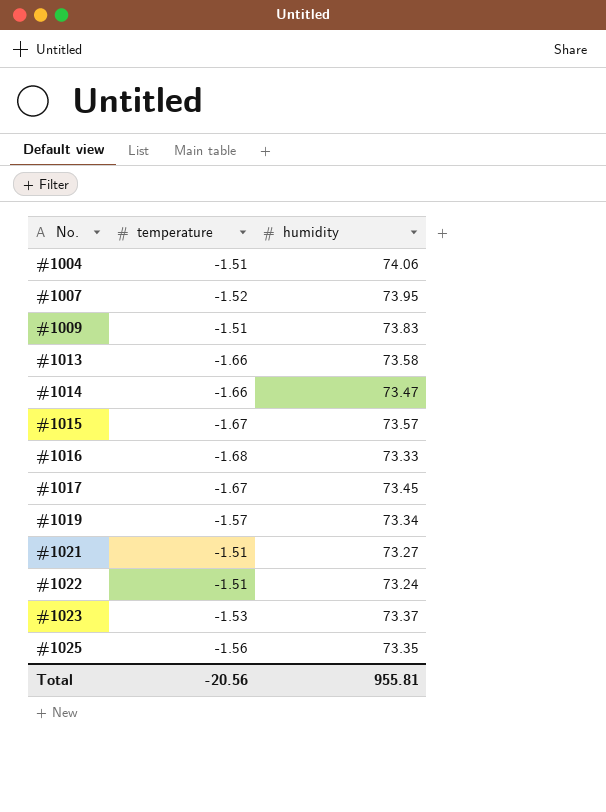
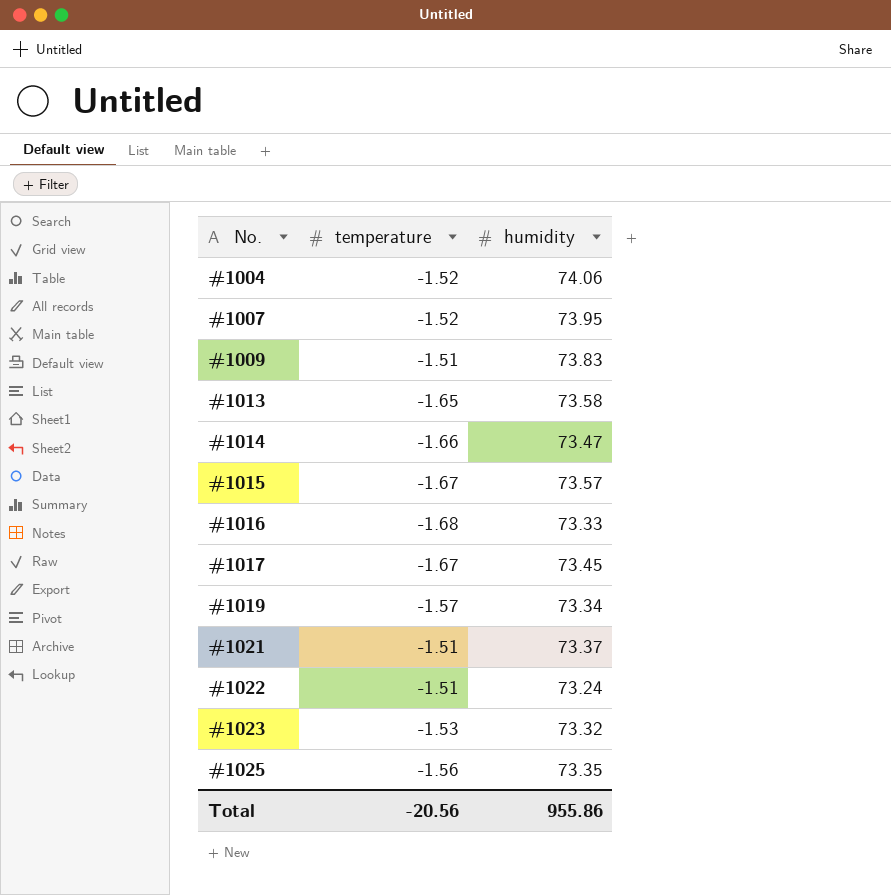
#1004 | temperature: -1.51 -> -1.52
#1013 | temperature: -1.66 -> -1.65
#1021 | humidity: 73.27 -> 73.37
#1023 | humidity: 73.37 -> 73.32
Total | humidity: 955.81 -> 955.86

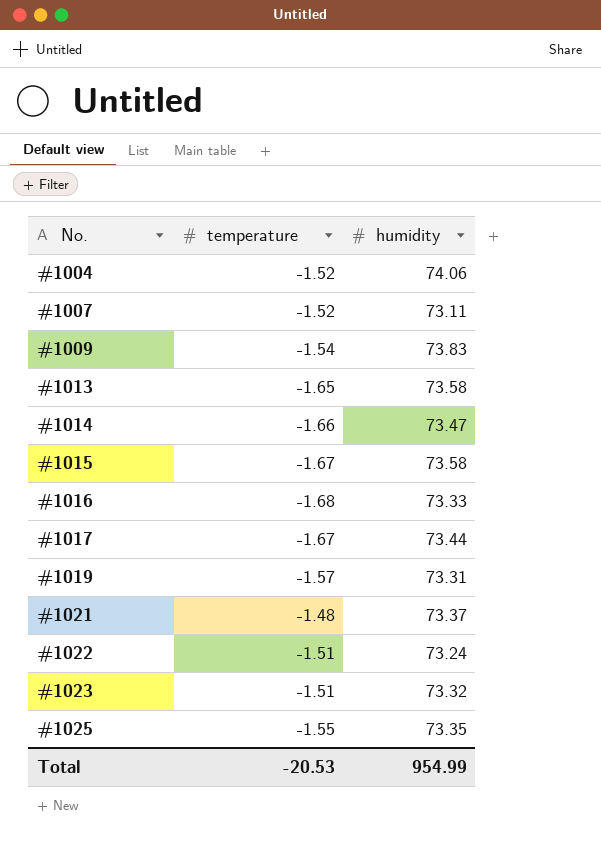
#1007 | humidity: 73.95 -> 73.11
#1009 | temperature: -1.51 -> -1.54
#1015 | humidity: 73.57 -> 73.58
#1017 | humidity: 73.45 -> 73.44
#1019 | humidity: 73.34 -> 73.31
#1021 | temperature: -1.51 -> -1.48
#1023 | temperature: -1.53 -> -1.51
#1025 | temperature: -1.56 -> -1.55
Total | temperature: -20.56 -> -20.53
Total | humidity: 955.86 -> 954.99

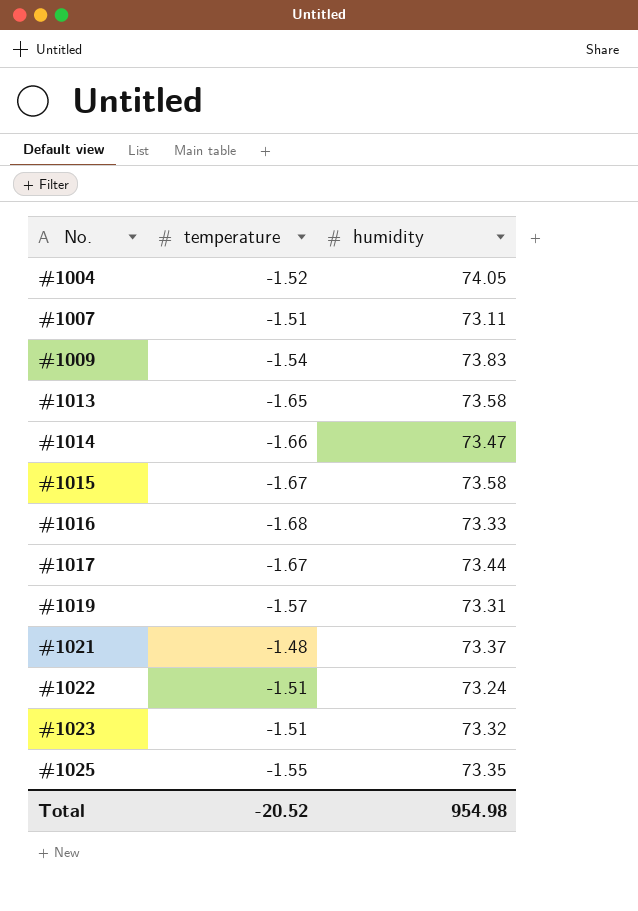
#1004 | humidity: 74.06 -> 74.05
#1007 | temperature: -1.52 -> -1.51
Total | temperature: -20.53 -> -20.52
Total | humidity: 954.99 -> 954.98

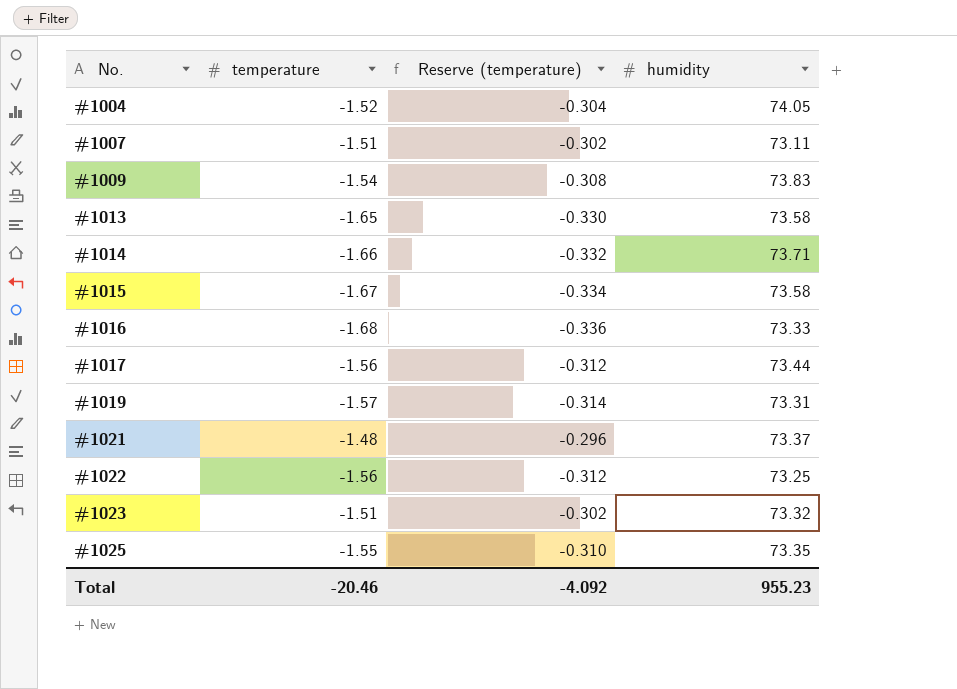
column Reserve (temperature) | formula: none -> [temperature] * 0.2
#1014 | humidity: 73.47 -> 73.71
#1017 | temperature: -1.67 -> -1.56
#1022 | temperature: -1.51 -> -1.56
#1022 | humidity: 73.24 -> 73.25
Total | temperature: -20.52 -> -20.46
Total | humidity: 954.98 -> 955.23

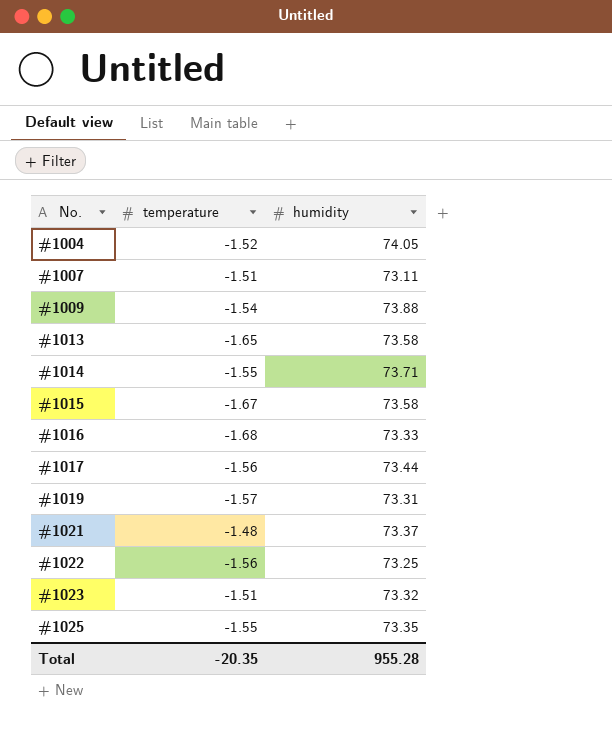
column Reserve (temperature) | formula: [temperature] * 0.2 -> none
#1009 | humidity: 73.83 -> 73.88
#1014 | temperature: -1.66 -> -1.55
Total | temperature: -20.46 -> -20.35
Total | humidity: 955.23 -> 955.28

